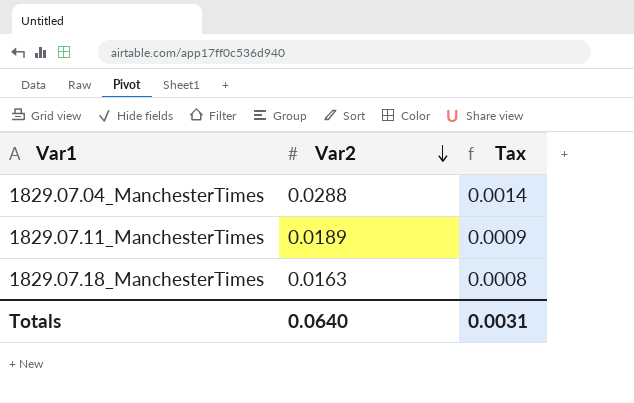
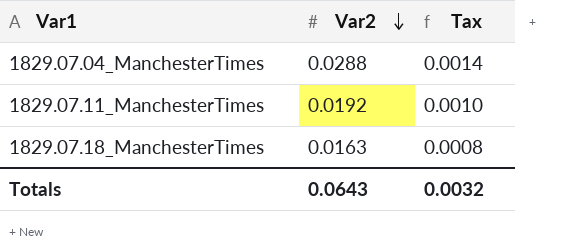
1829.07.11_ManchesterTimes | Var2: 0.0189 -> 0.0192
1829.07.11_ManchesterTimes | Tax: 0.0009 -> 0.0010
Totals | Var2: 0.0640 -> 0.0643
Totals | Tax: 0.0031 -> 0.0032

